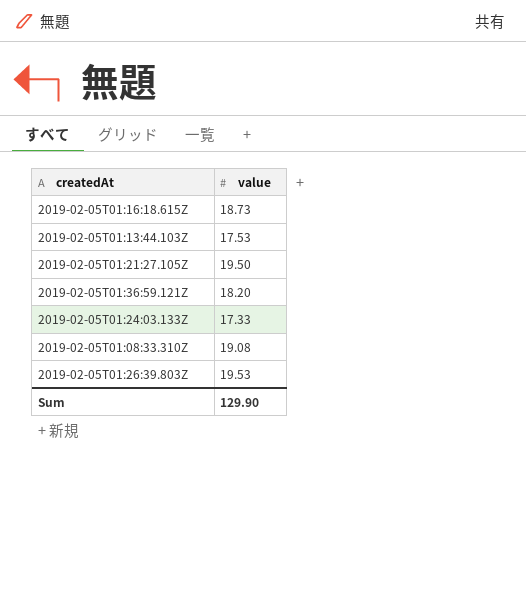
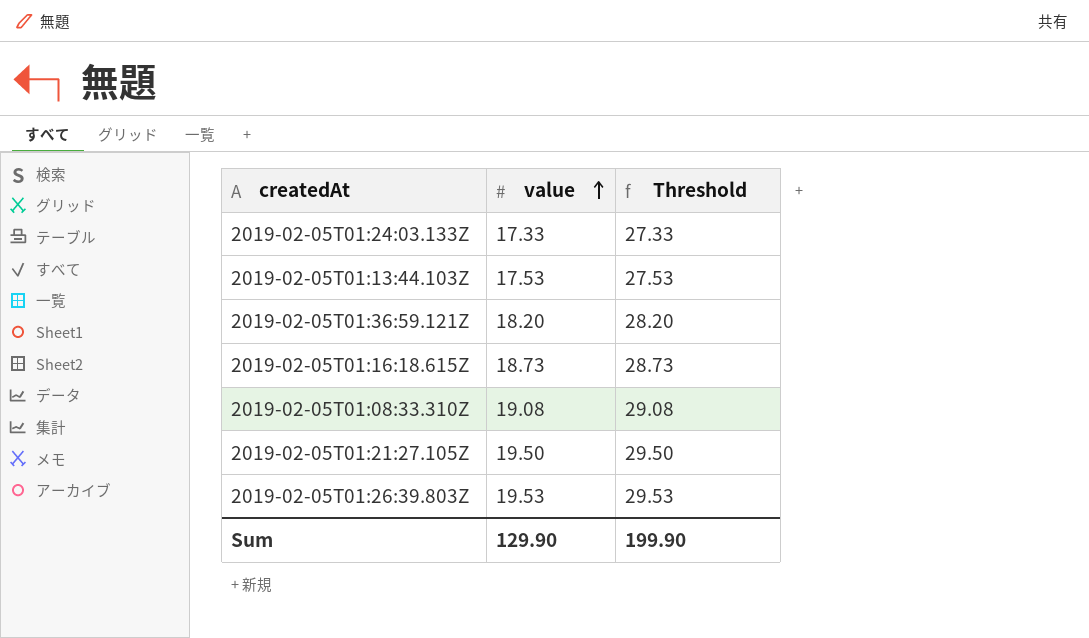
row order: none -> value ascending
column Threshold | formula: none -> [value] + 10

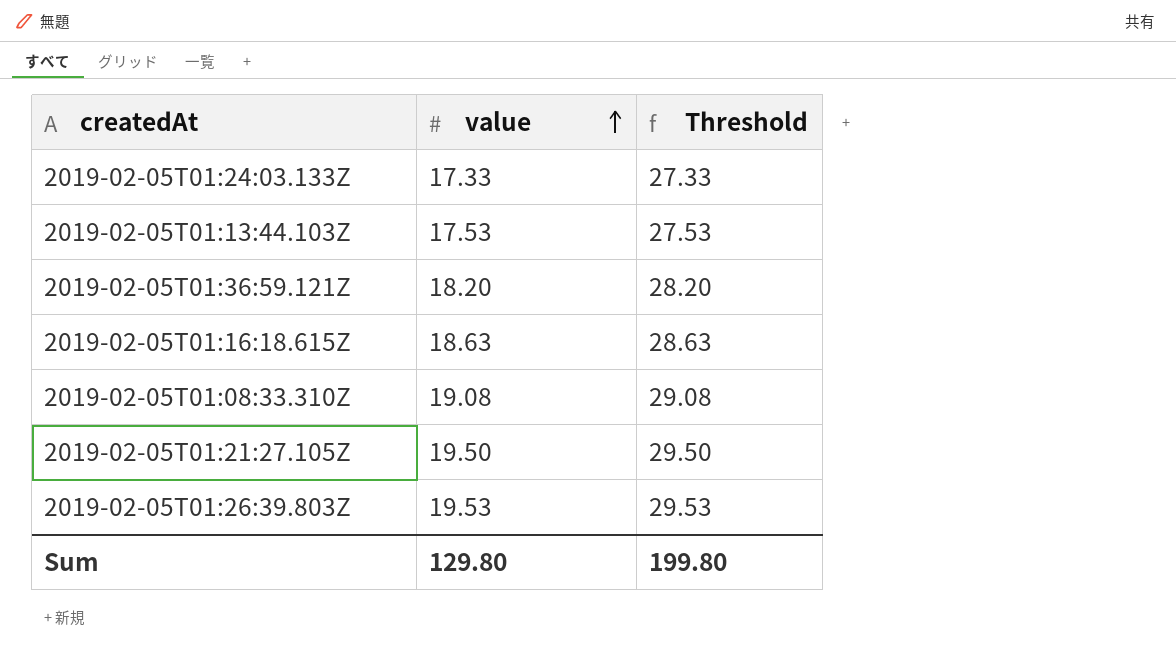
2019-02-05T01:16:18.615Z | value: 18.73 -> 18.63
2019-02-05T01:16:18.615Z | Threshold: 28.73 -> 28.63
Sum | value: 129.90 -> 129.80
Sum | Threshold: 199.90 -> 199.80

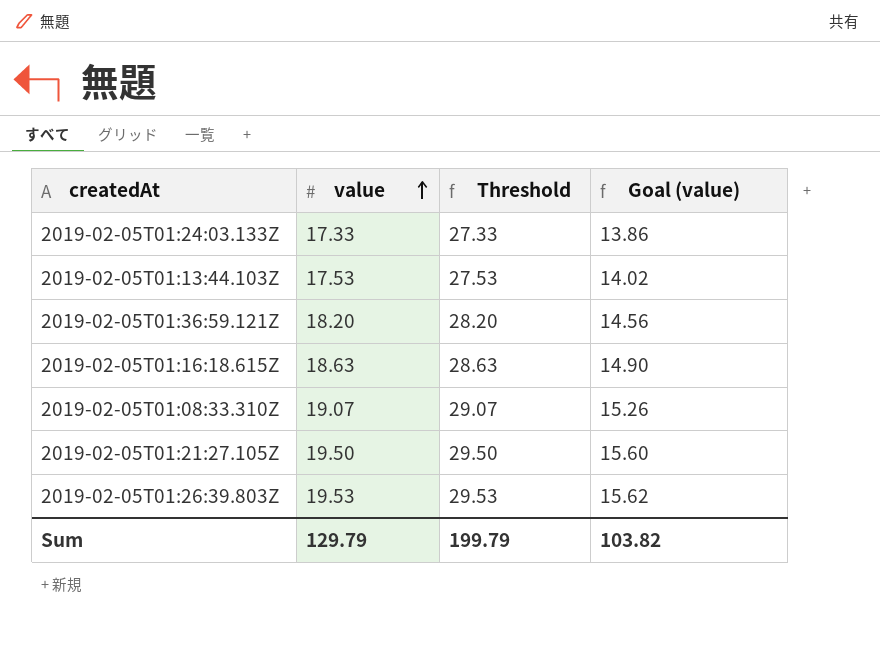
column Goal (value) | formula: none -> [value] * 0.8
2019-02-05T01:08:33.310Z | value: 19.08 -> 19.07
2019-02-05T01:08:33.310Z | Threshold: 29.08 -> 29.07
Sum | value: 129.80 -> 129.79
Sum | Threshold: 199.80 -> 199.79

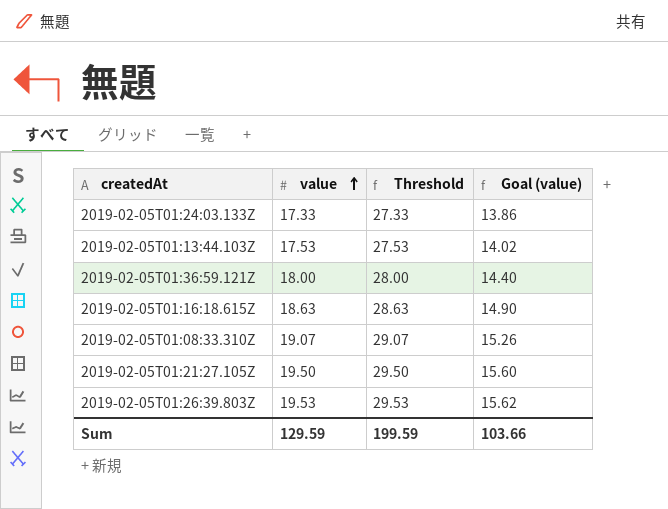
2019-02-05T01:36:59.121Z | value: 18.20 -> 18.00
2019-02-05T01:36:59.121Z | Threshold: 28.20 -> 28.00
2019-02-05T01:36:59.121Z | Goal (value): 14.56 -> 14.40
Sum | value: 129.79 -> 129.59
Sum | Threshold: 199.79 -> 199.59
Sum | Goal (value): 103.82 -> 103.66

